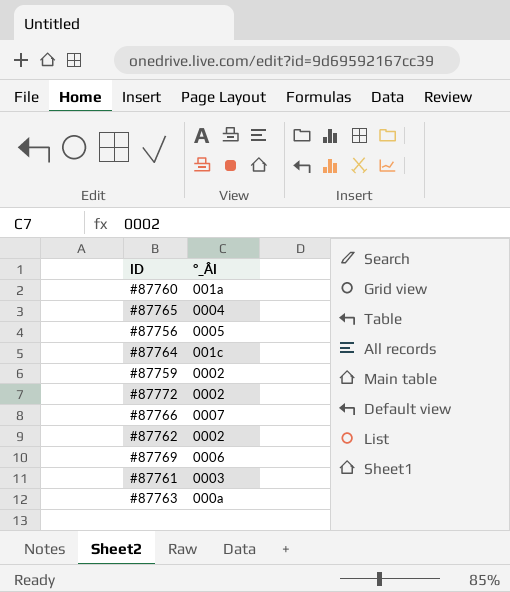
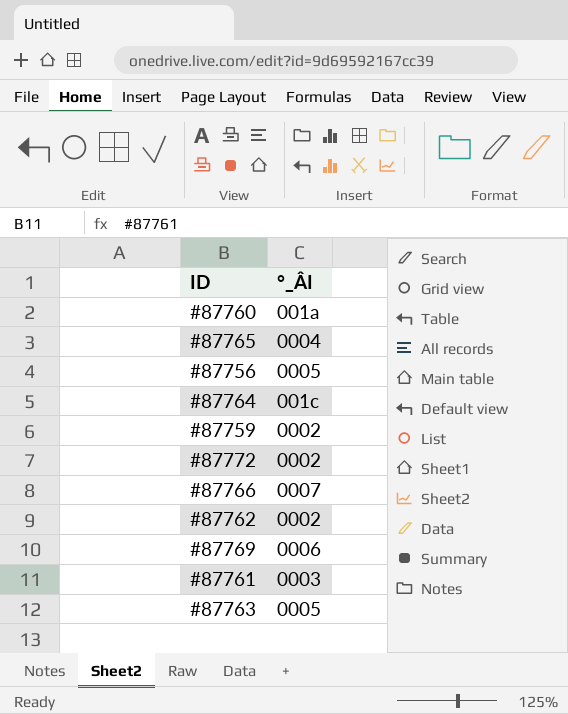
#87763 | °_ÂI: 000a -> 0005

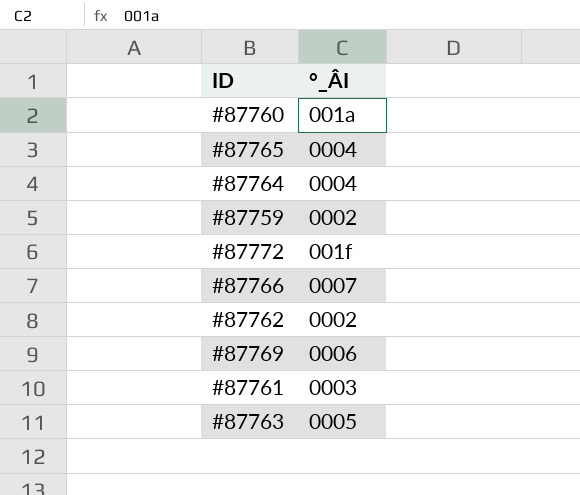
row #87756: 0005 -> none
#87764 | °_ÂI: 001c -> 0004
#87772 | °_ÂI: 0002 -> 001f

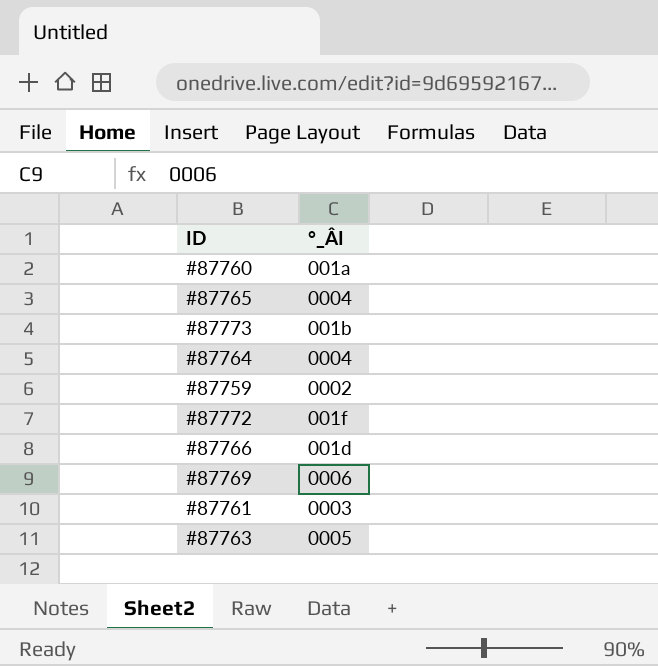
row #87762: 0002 -> none
row #87773: none -> 001b
#87766 | °_ÂI: 0007 -> 001d

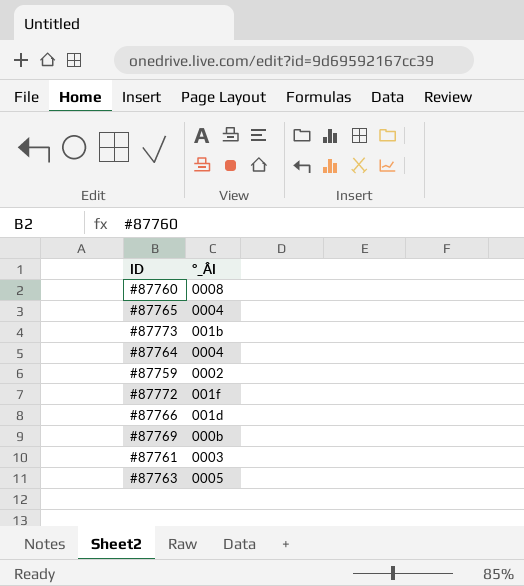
#87760 | °_ÂI: 001a -> 0008
#87769 | °_ÂI: 0006 -> 000b

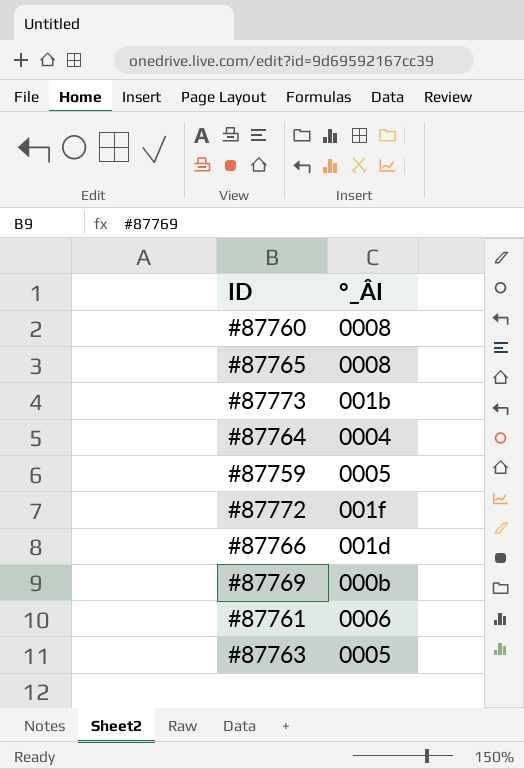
#87765 | °_ÂI: 0004 -> 0008
#87759 | °_ÂI: 0002 -> 0005
#87761 | °_ÂI: 0003 -> 0006

